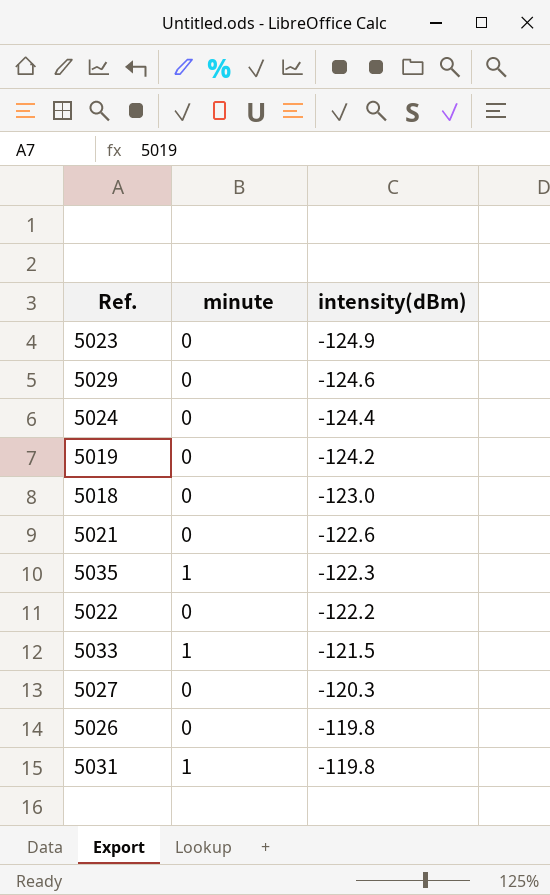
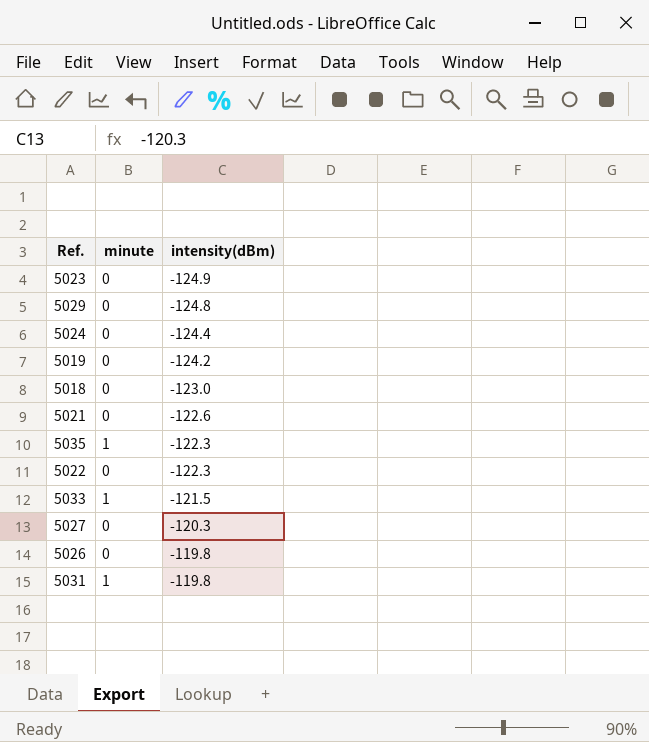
5029 | intensity(dBm): -124.6 -> -124.8
5022 | intensity(dBm): -122.2 -> -122.3

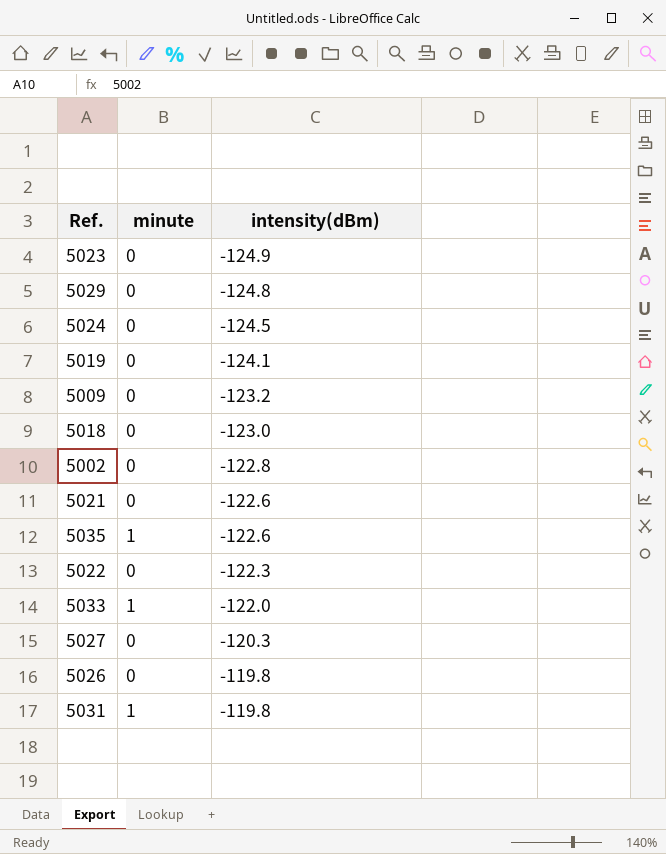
5024 | intensity(dBm): -124.4 -> -124.5
5019 | intensity(dBm): -124.2 -> -124.1
row 5009: none -> 0 | -123.2
row 5002: none -> 0 | -122.8
5035 | intensity(dBm): -122.3 -> -122.6
5033 | intensity(dBm): -121.5 -> -122.0

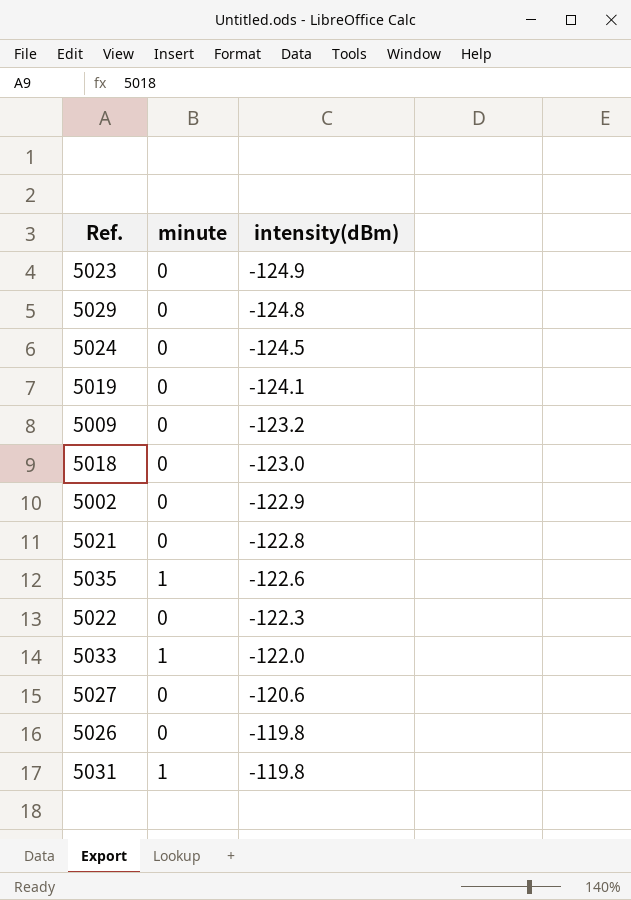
5002 | intensity(dBm): -122.8 -> -122.9
5021 | intensity(dBm): -122.6 -> -122.8
5027 | intensity(dBm): -120.3 -> -120.6

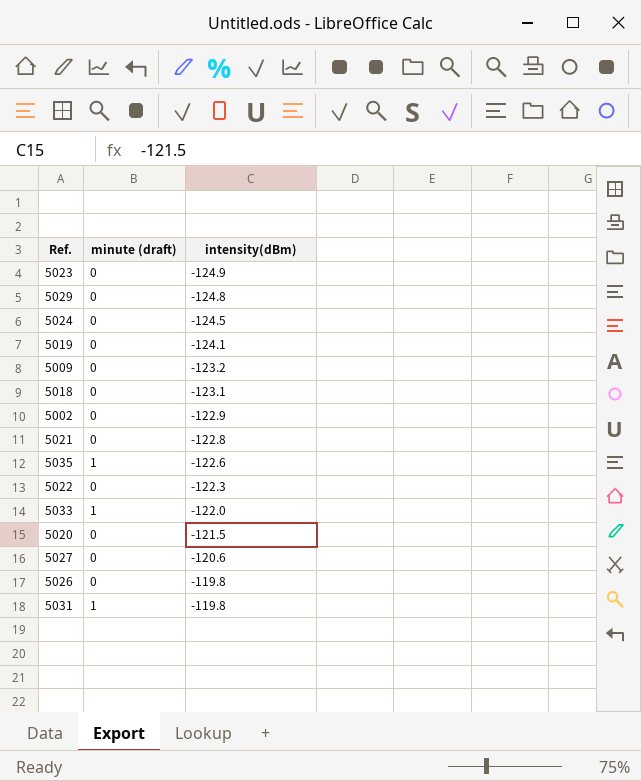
column name: minute -> minute (draft)
5018 | intensity(dBm): -123.0 -> -123.1
row 5020: none -> 0 | -121.5

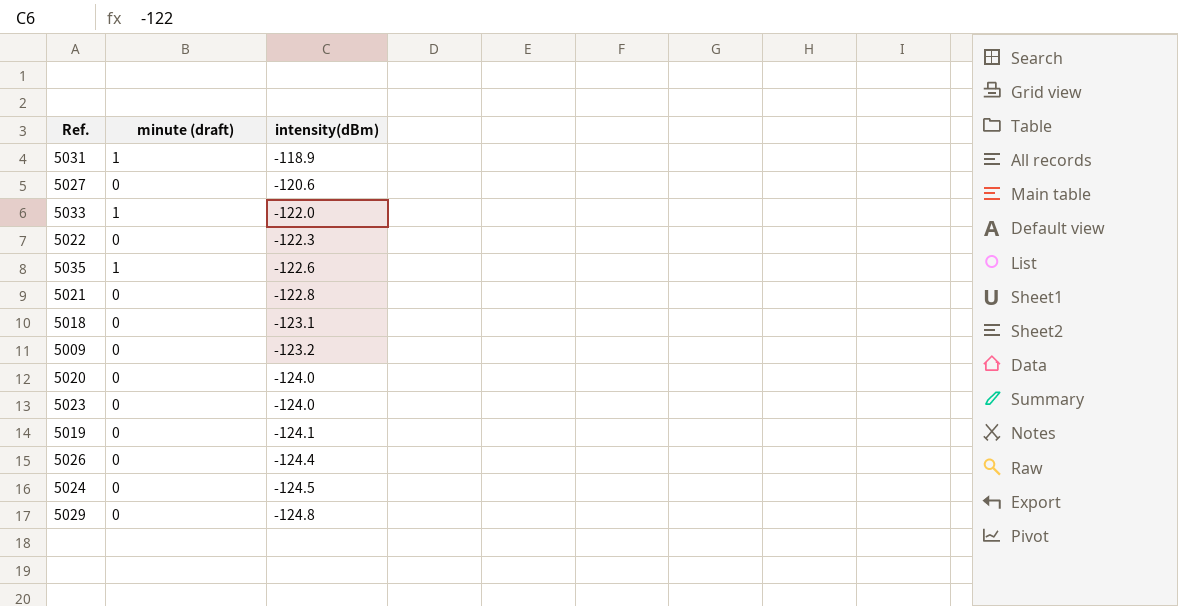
row order: intensity(dBm) ascending -> intensity(dBm) descending
row 5002: 0 | -122.9 -> none
5031 | intensity(dBm): -119.8 -> -118.9
5020 | intensity(dBm): -121.5 -> -124.0
5023 | intensity(dBm): -124.9 -> -124.0
5026 | intensity(dBm): -119.8 -> -124.4

